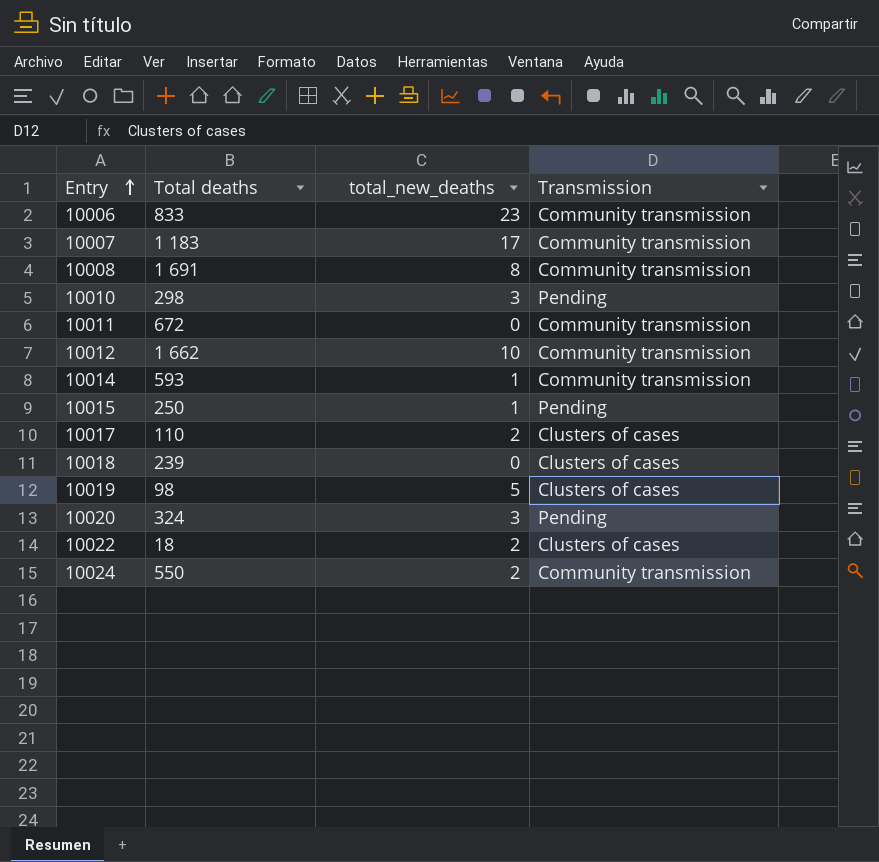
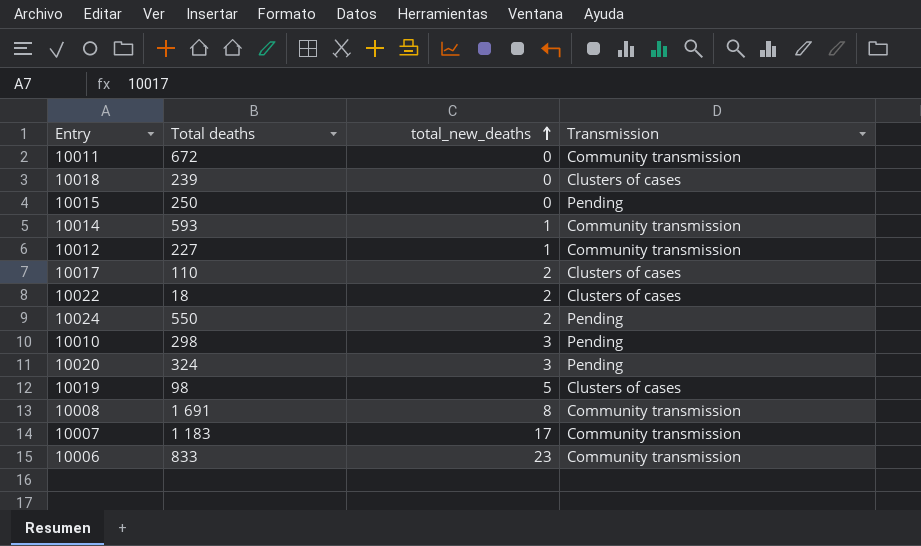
row order: Entry ascending -> total_new_deaths ascending
10015 | total_new_deaths: 1 -> 0
10012 | Total deaths: 1 662 -> 227
10012 | total_new_deaths: 10 -> 1
10024 | Transmission: Community transmission -> Pending

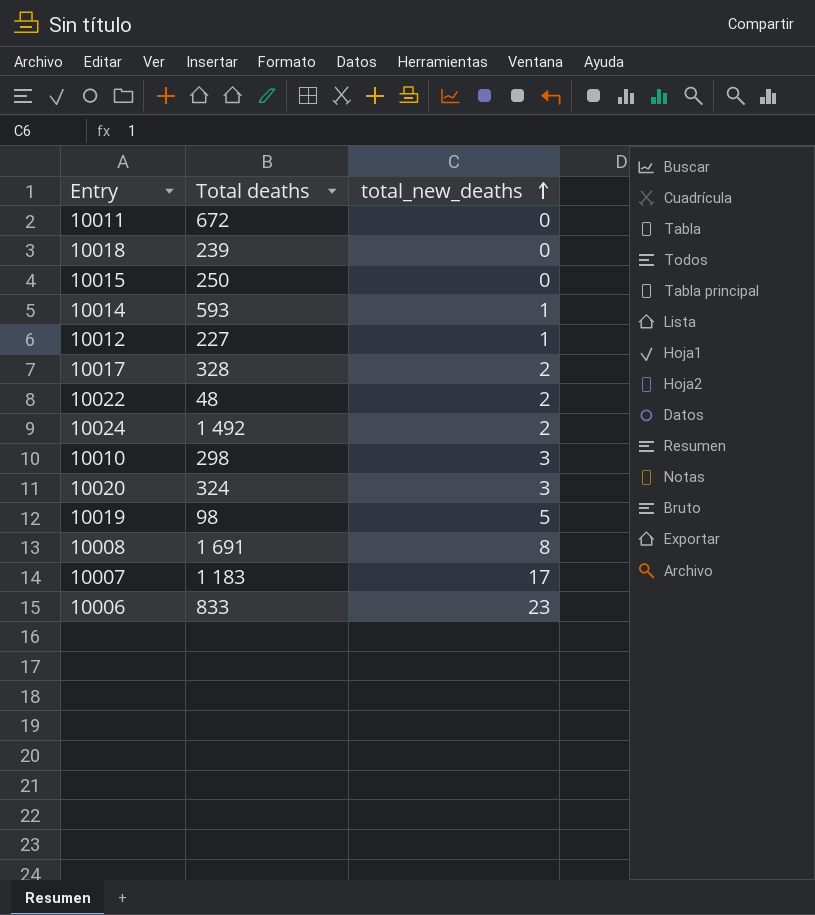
column Transmission | position: 4 -> none
10017 | Total deaths: 110 -> 328
10022 | Total deaths: 18 -> 48
10024 | Total deaths: 550 -> 1 492

